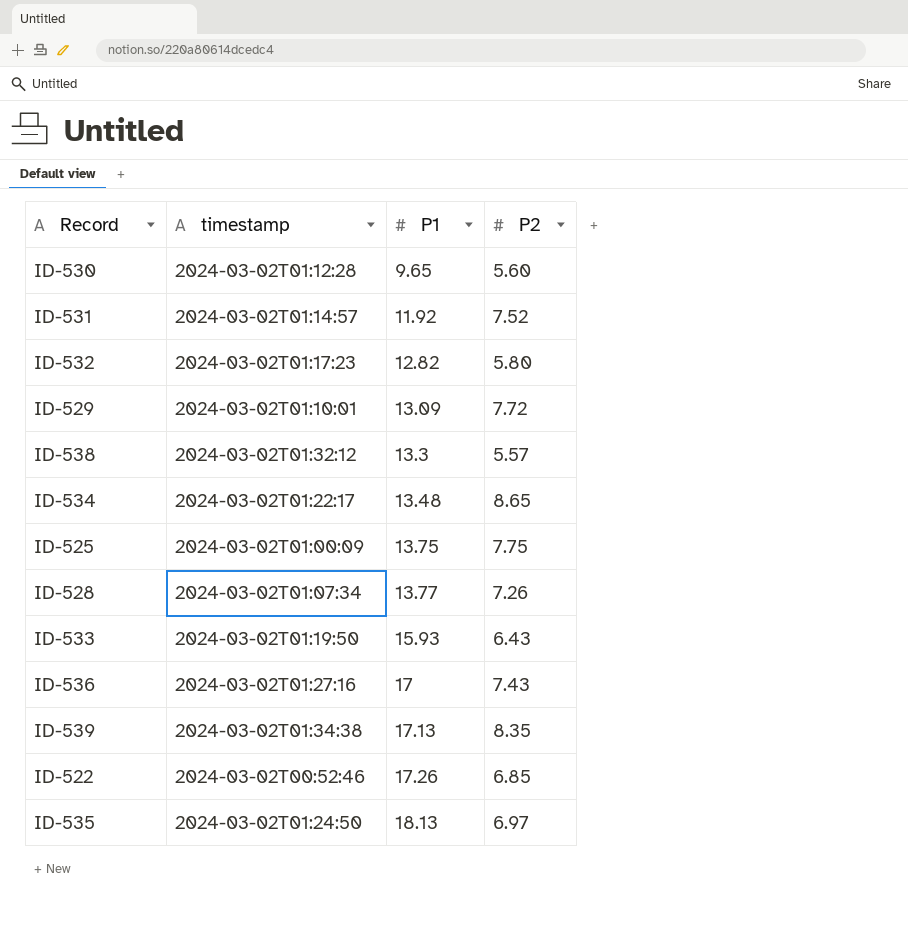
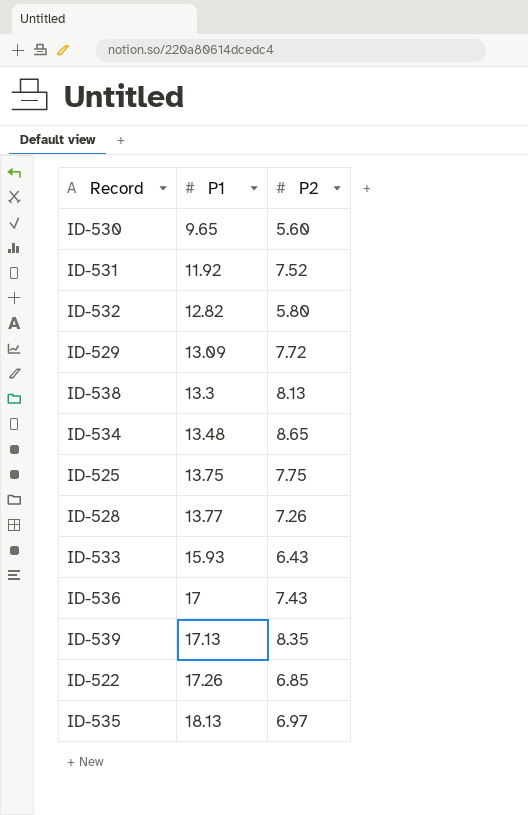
column timestamp | position: 2 -> none
ID-538 | P2: 5.57 -> 8.13

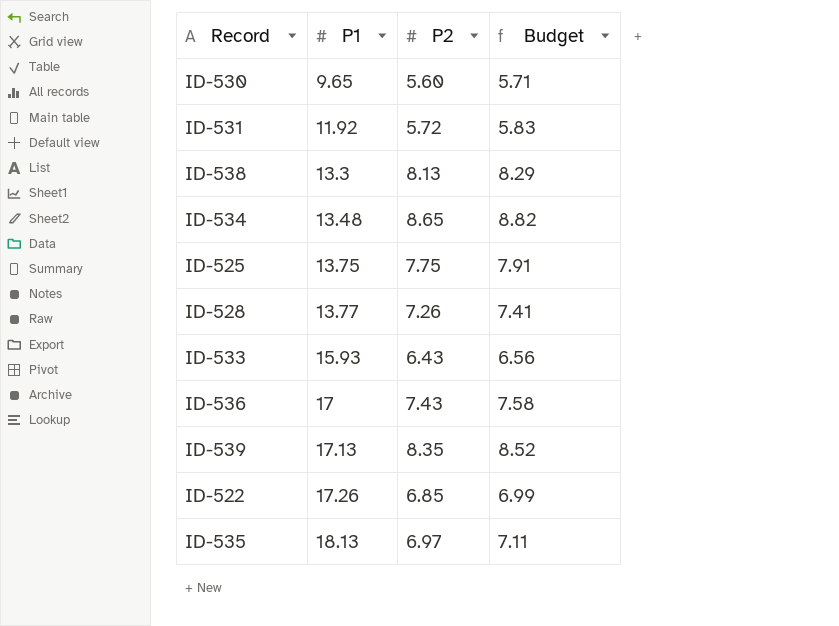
column Budget | formula: none -> [P2] * 1.02
row ID-532: 12.82 | 5.80 -> none
row ID-529: 13.09 | 7.72 -> none
ID-531 | P2: 7.52 -> 5.72

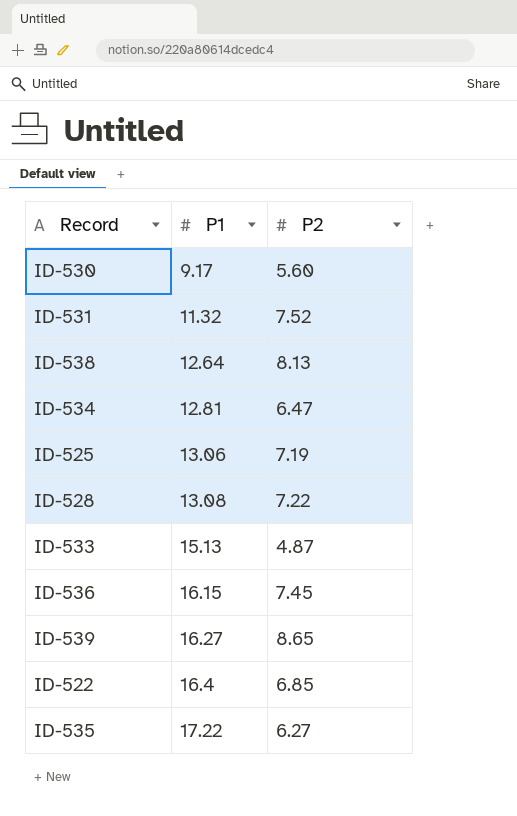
column Budget | formula: [P2] * 1.02 -> none
ID-530 | P1: 9.65 -> 9.17
ID-531 | P1: 11.92 -> 11.32
ID-531 | P2: 5.72 -> 7.52
ID-538 | P1: 13.3 -> 12.64
ID-534 | P1: 13.48 -> 12.81
ID-534 | P2: 8.65 -> 6.47
ID-525 | P1: 13.75 -> 13.06
ID-525 | P2: 7.75 -> 7.19
ID-528 | P1: 13.77 -> 13.08
ID-528 | P2: 7.26 -> 7.22
ID-533 | P1: 15.93 -> 15.13
ID-533 | P2: 6.43 -> 4.87
ID-536 | P1: 17 -> 16.15
ID-536 | P2: 7.43 -> 7.45
ID-539 | P1: 17.13 -> 16.27
ID-539 | P2: 8.35 -> 8.65
ID-522 | P1: 17.26 -> 16.4
ID-535 | P1: 18.13 -> 17.22
ID-535 | P2: 6.97 -> 6.27

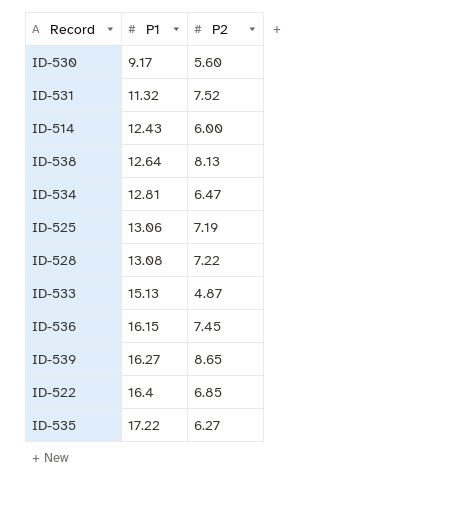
row ID-514: none -> 12.43 | 6.00

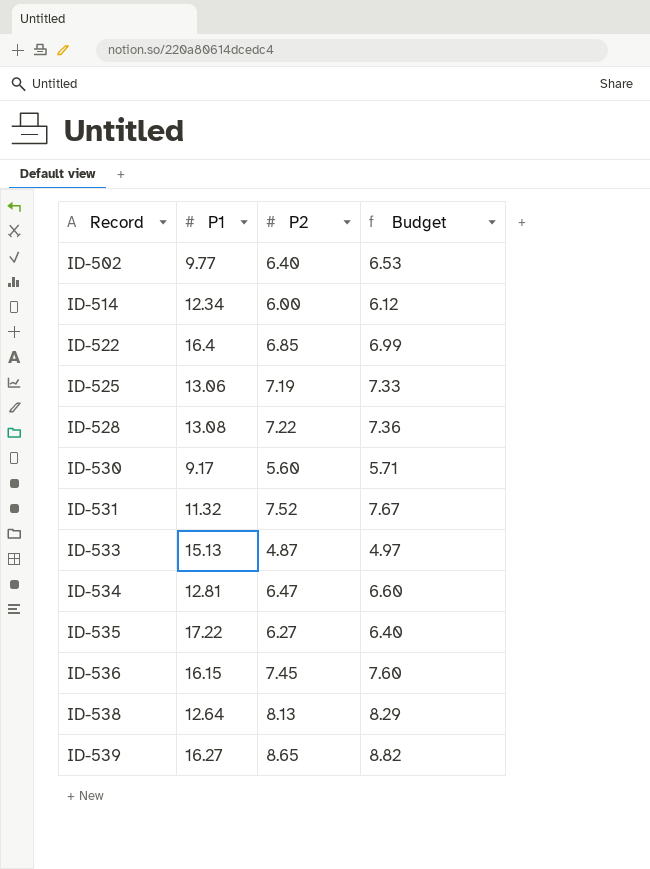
row order: P1 ascending -> Record ascending
column Budget | formula: none -> [P2] * 1.02
row ID-502: none -> 9.77 | 6.40 | 6.53
ID-514 | P1: 12.43 -> 12.34

